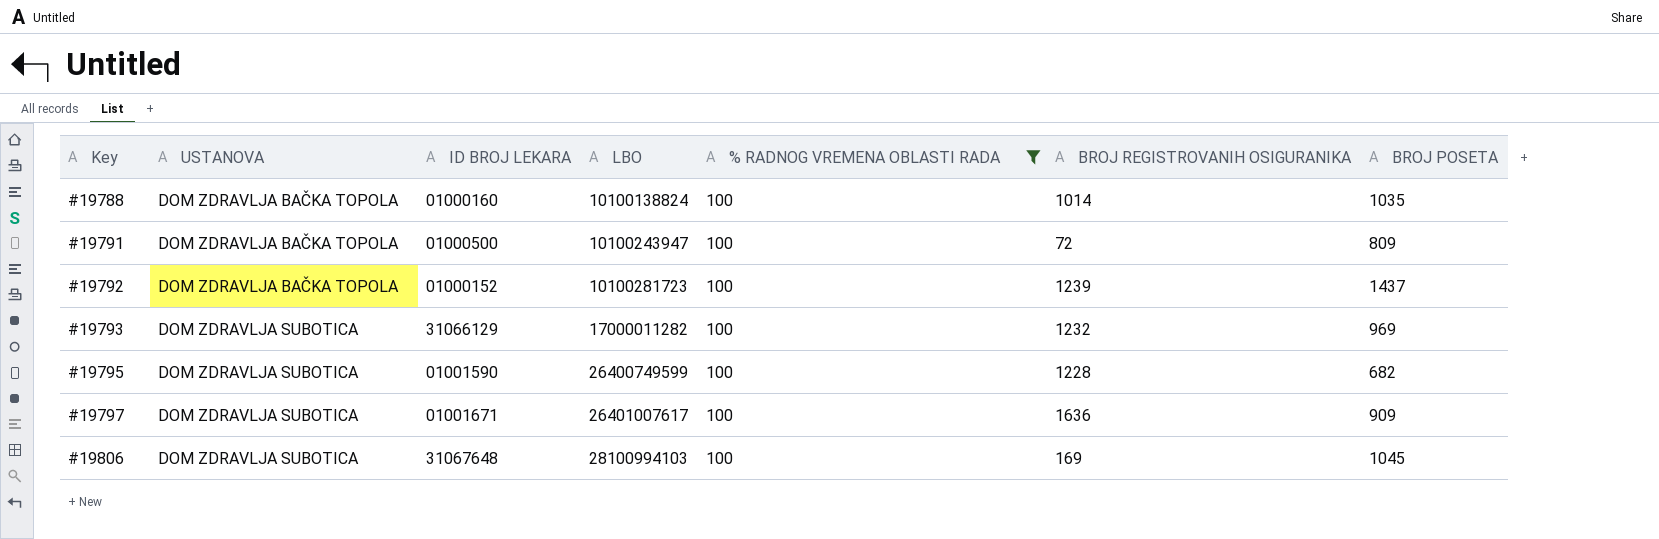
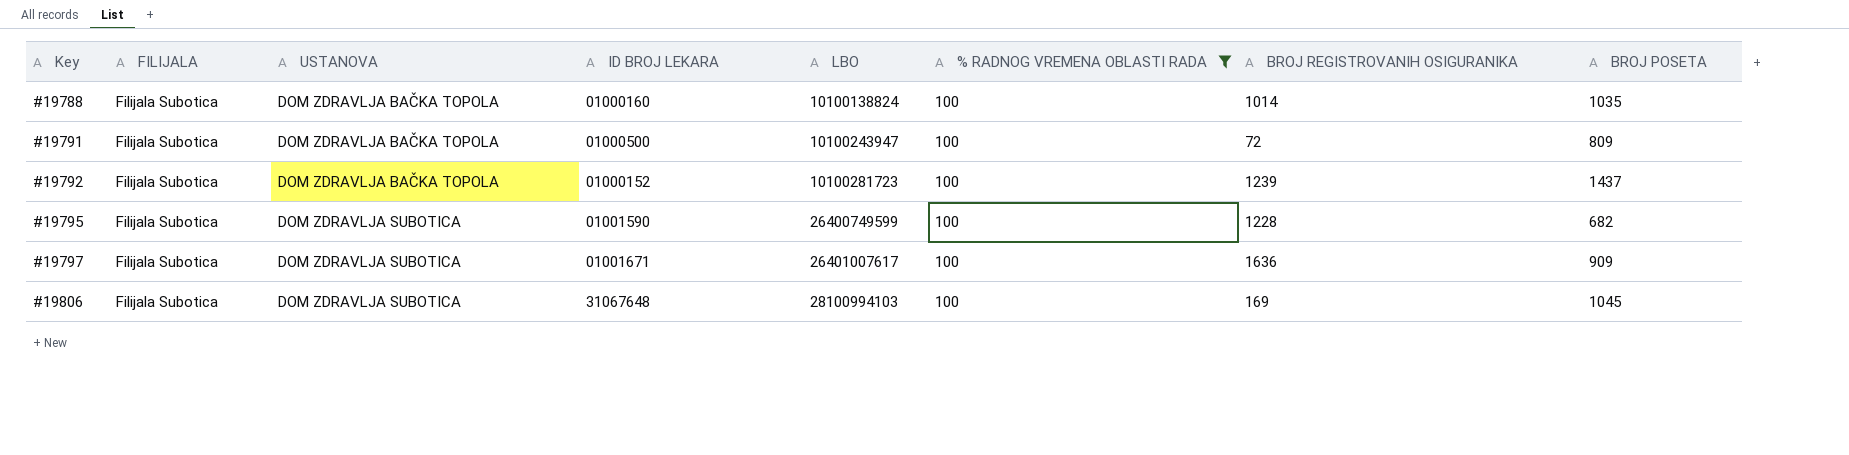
column FILIJALA | position: none -> 2
row #19793: DOM ZDRAVLJA SUBOTICA | 31066129 | 17000011282 | 100 | 1232 | 969 -> none

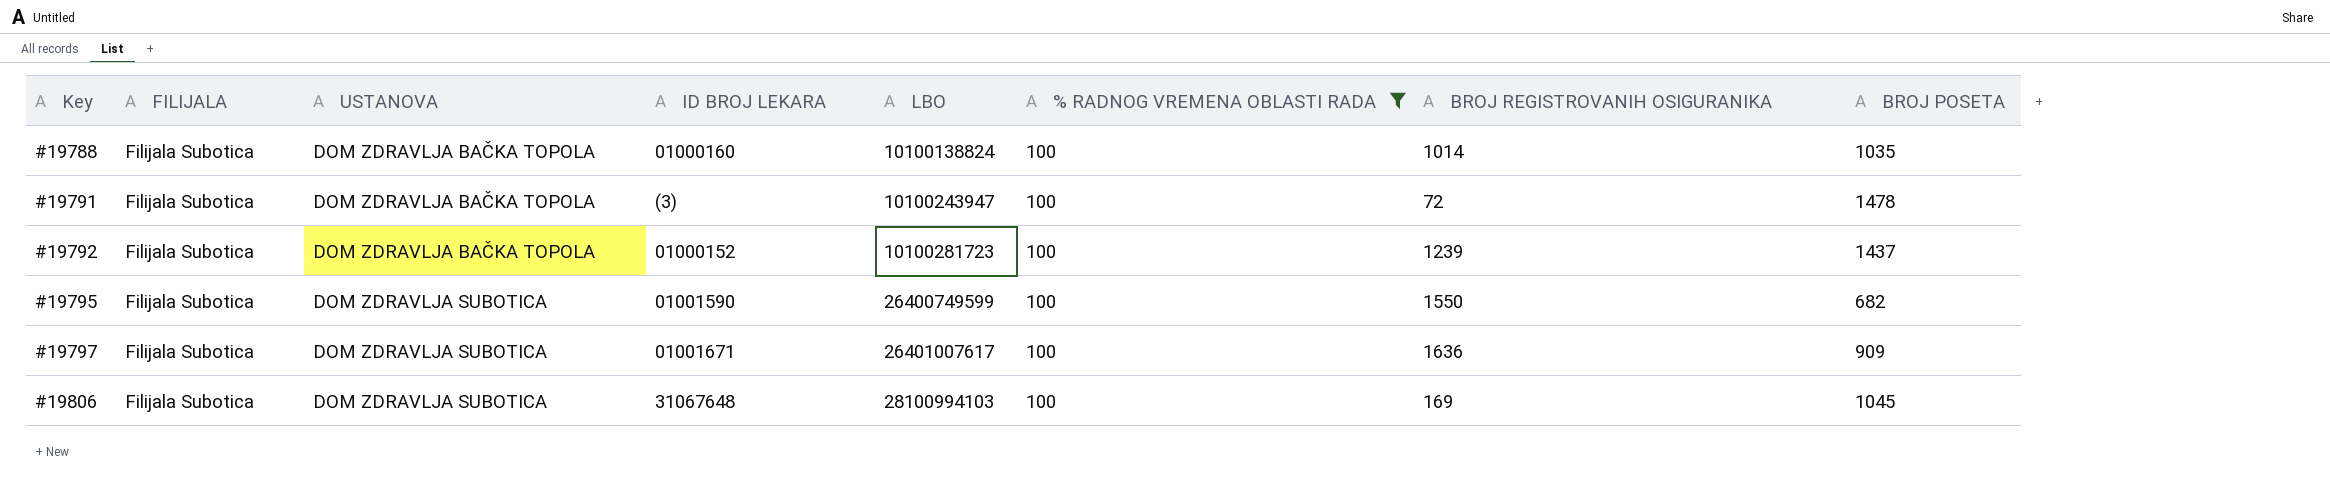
#19791 | ID BROJ LEKARA: 01000500 -> (3)
#19791 | BROJ POSETA: 809 -> 1478
#19795 | BROJ REGISTROVANIH OSIGURANIKA: 1228 -> 1550

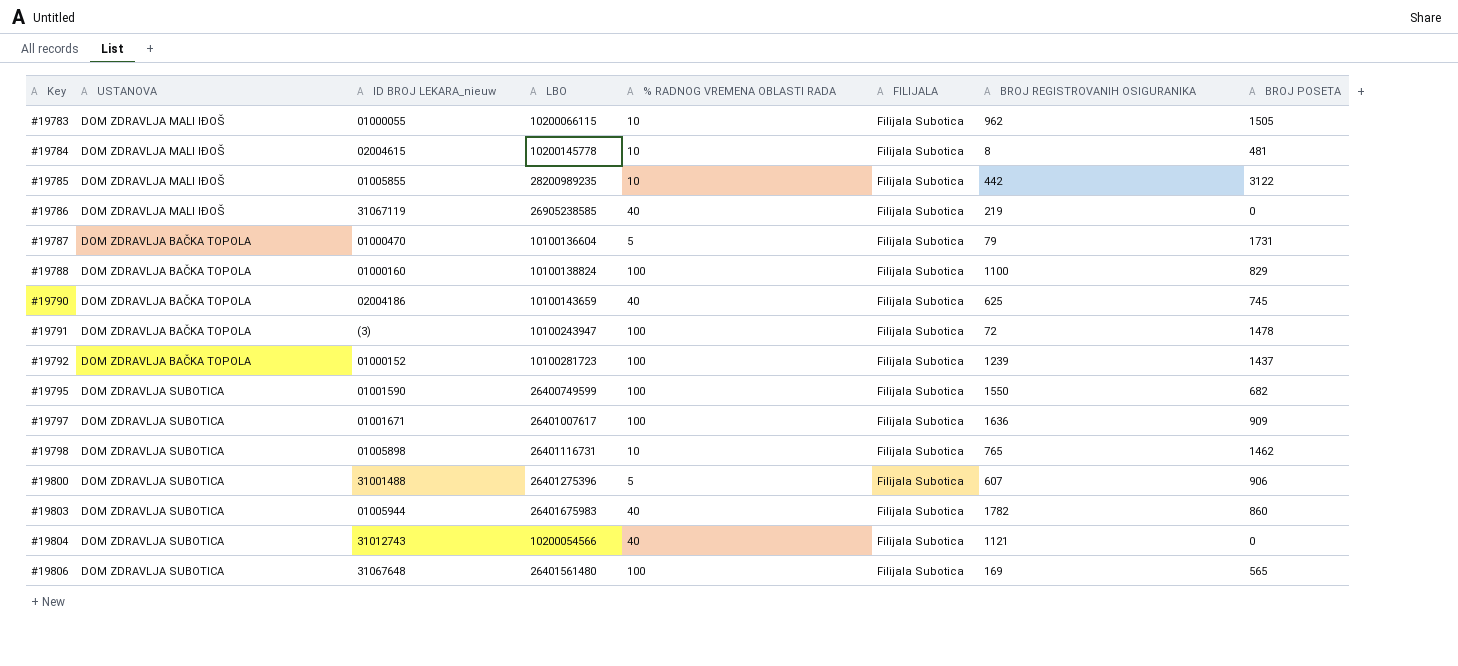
filter: % RADNOG VREMENA OBLASTI RADA = 100 -> none
column name: ID BROJ LEKARA -> ID BROJ LEKARA_nieuw
column FILIJALA | position: 2 -> 6
#19788 | BROJ REGISTROVANIH OSIGURANIKA: 1014 -> 1100
#19788 | BROJ POSETA: 1035 -> 829
#19806 | LBO: 28100994103 -> 26401561480
#19806 | BROJ POSETA: 1045 -> 565

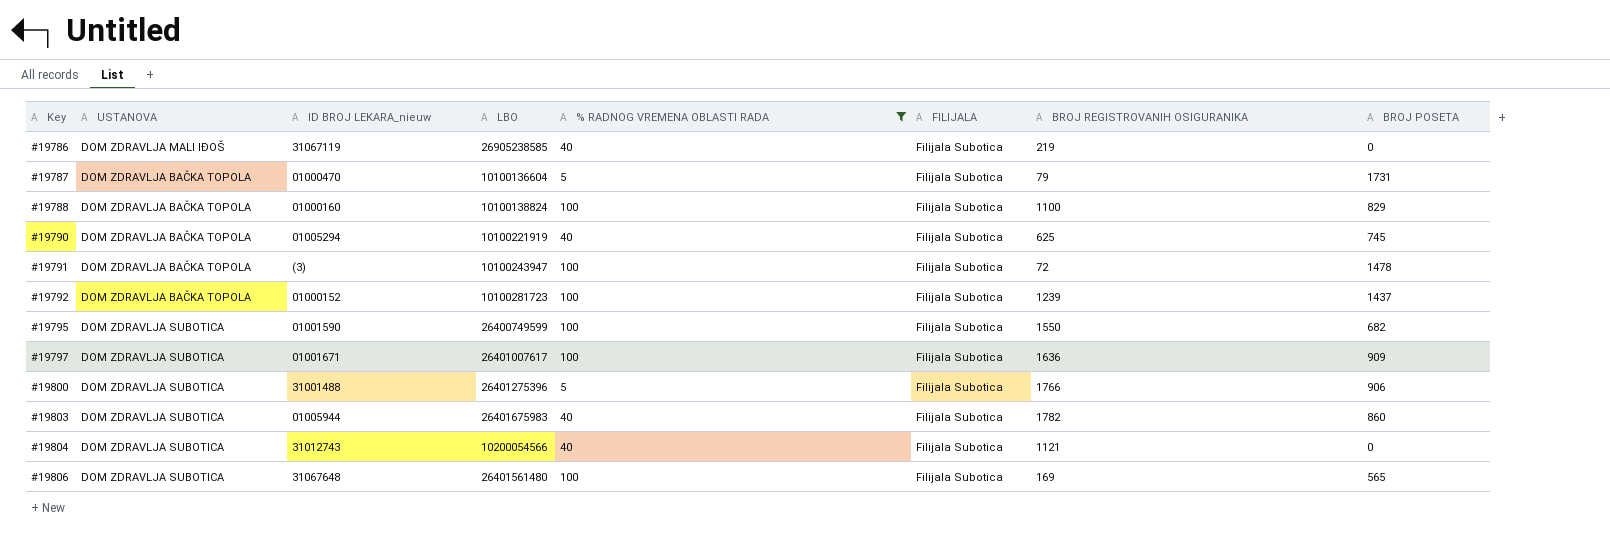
filter: none -> % RADNOG VREMENA OBLASTI RADA != 10
#19790 | ID BROJ LEKARA_nieuw: 02004186 -> 01005294
#19790 | LBO: 10100143659 -> 10100221919
#19800 | BROJ REGISTROVANIH OSIGURANIKA: 607 -> 1766

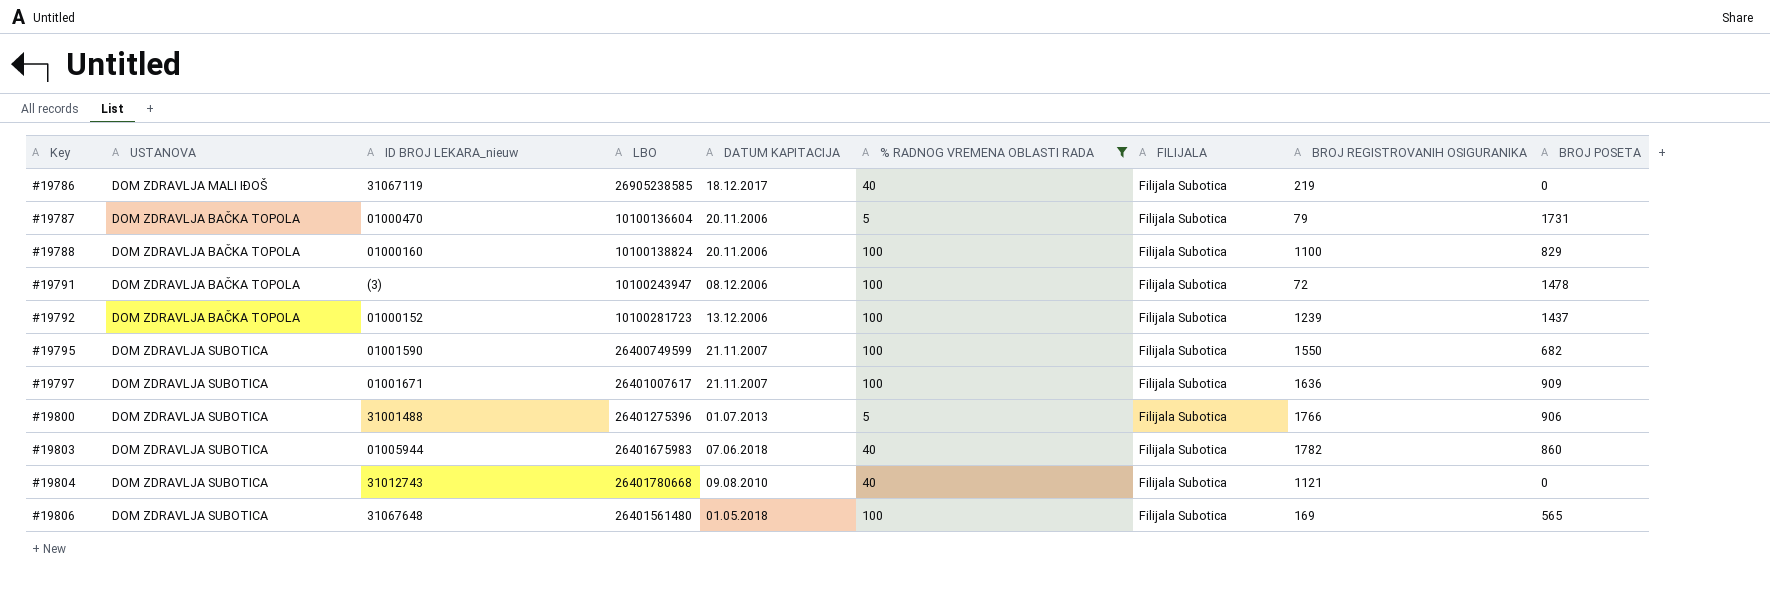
column DATUM KAPITACIJA | position: none -> 5
row #19790: DOM ZDRAVLJA BAČKA TOPOLA | 01005294 | 10100221919 | 40 | Filijala Subotica | 625 | 745 -> none
#19804 | LBO: 10200054566 -> 26401780668

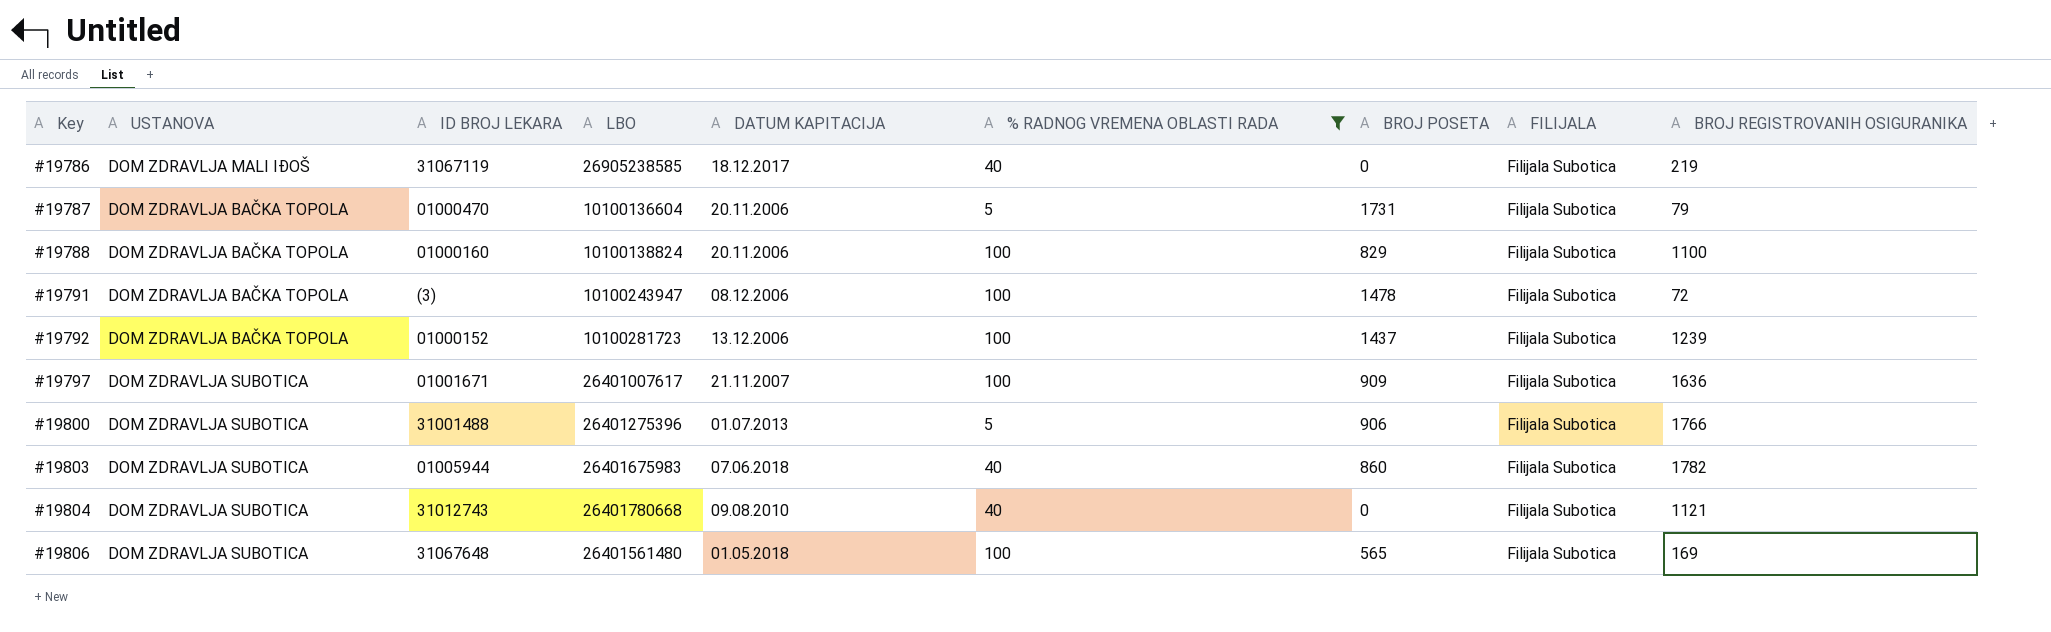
column name: ID BROJ LEKARA_nieuw -> ID BROJ LEKARA
column BROJ POSETA | position: 9 -> 7
row #19795: DOM ZDRAVLJA SUBOTICA | 01001590 | 26400749599 | 21.11.2007 | 100 | Filijala Subotica | 1550 | 682 -> none

